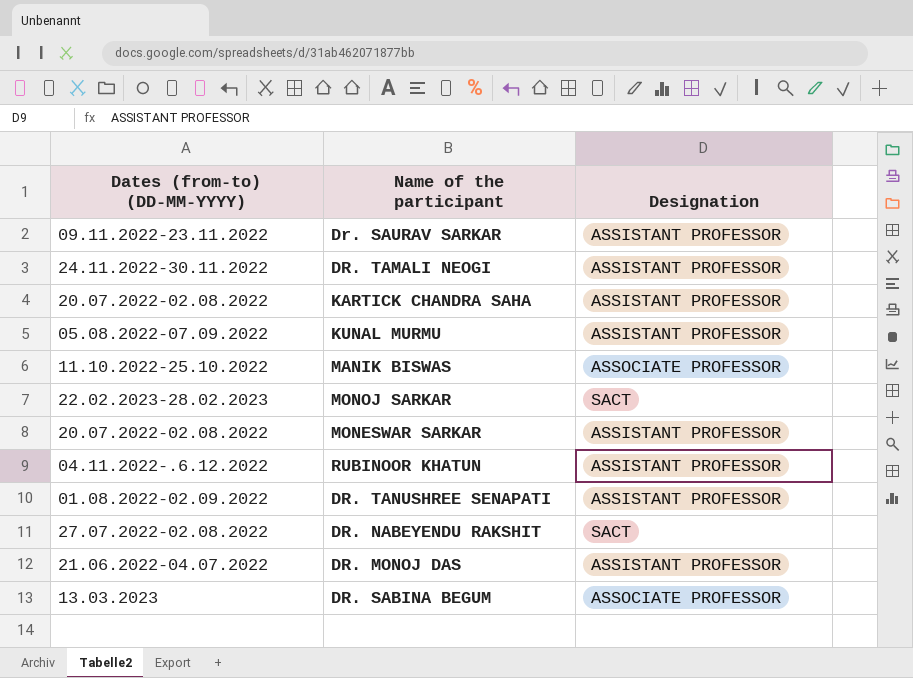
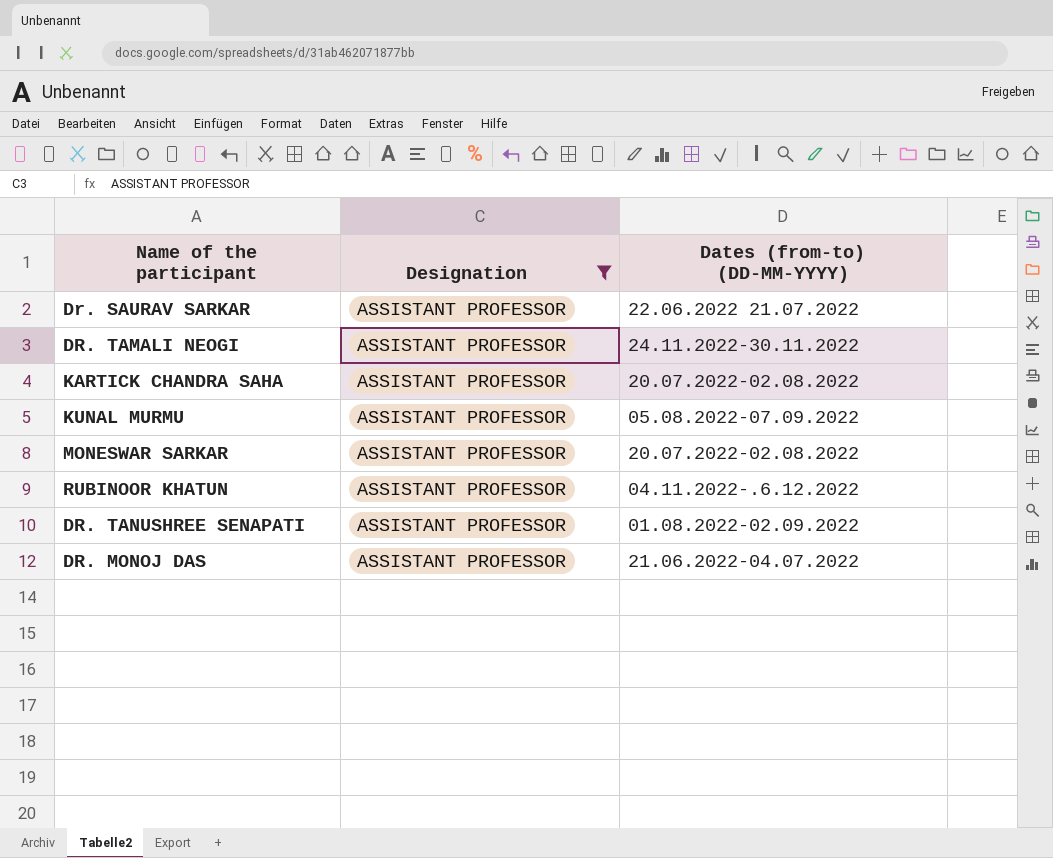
filter: none -> Designation = ASSISTANT PROFESSOR
column Dates (from-to) (DD-MM-YYYY) | position: 1 -> 3
Dr. SAURAV SARKAR | Dates (from-to) (DD-MM-YYYY): 09.11.2022-23.11.2022 -> 22.06.2022 21.07.2022

